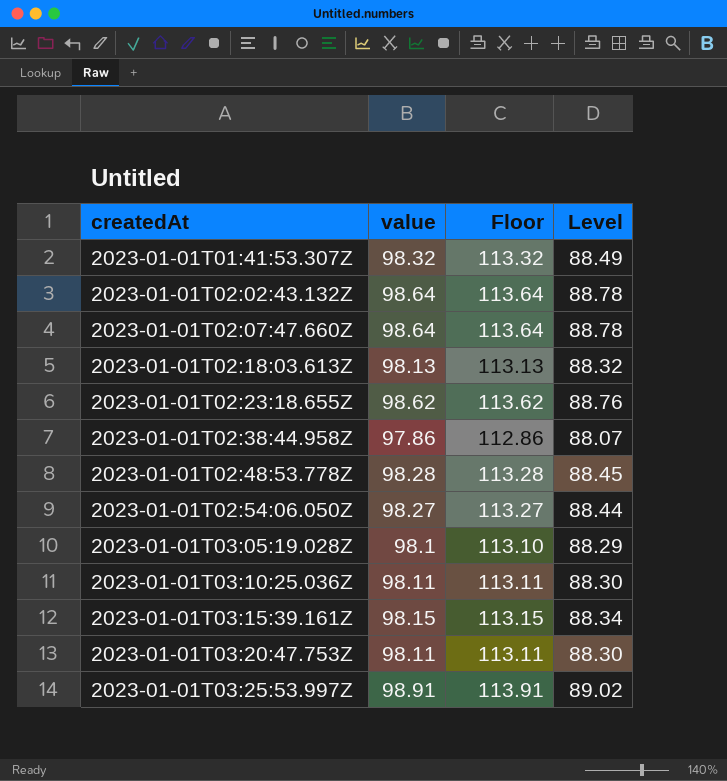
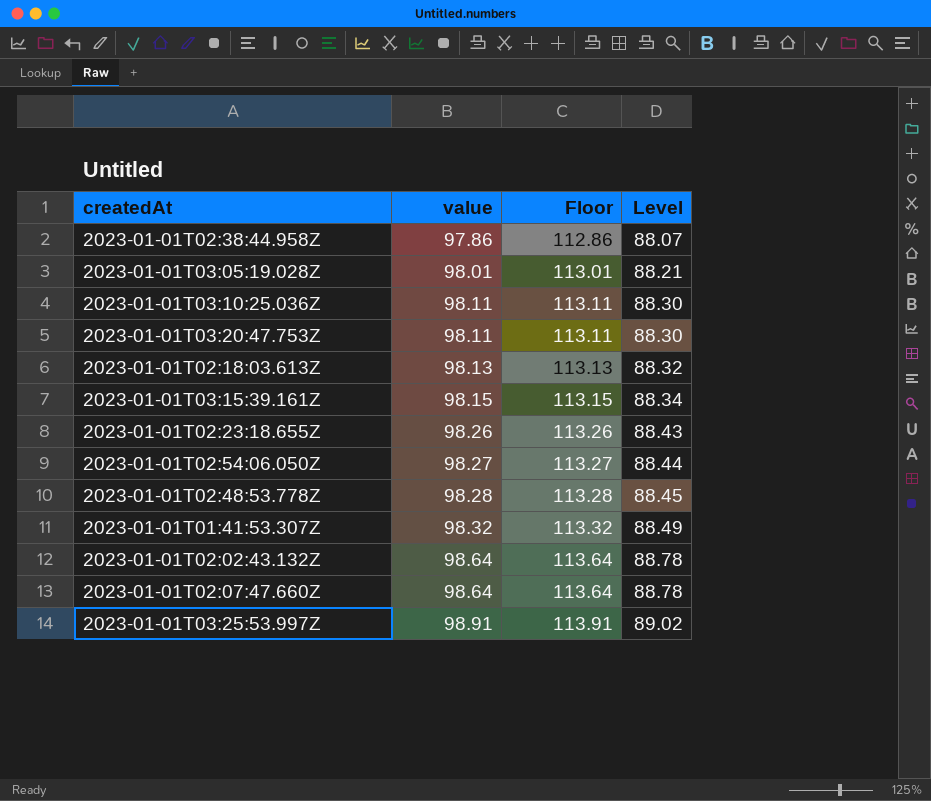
row order: createdAt ascending -> value ascending
2023-01-01T03:05:19.028Z | value: 98.1 -> 98.01
2023-01-01T03:05:19.028Z | Floor: 113.10 -> 113.01
2023-01-01T03:05:19.028Z | Level: 88.29 -> 88.21
2023-01-01T02:23:18.655Z | value: 98.62 -> 98.26
2023-01-01T02:23:18.655Z | Floor: 113.62 -> 113.26
2023-01-01T02:23:18.655Z | Level: 88.76 -> 88.43

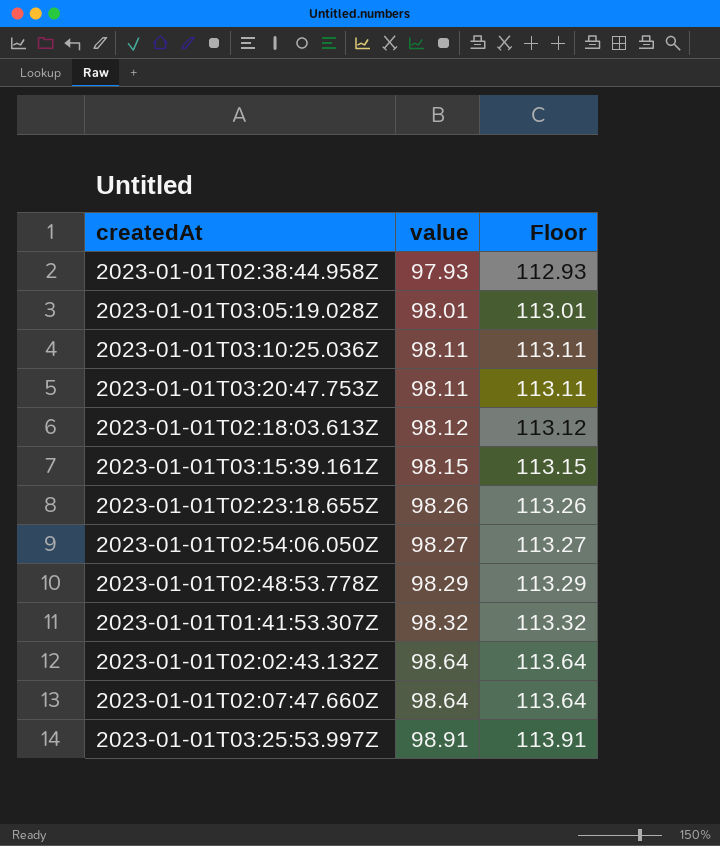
column Level | formula: [value] * 0.9 -> none
2023-01-01T02:38:44.958Z | value: 97.86 -> 97.93
2023-01-01T02:38:44.958Z | Floor: 112.86 -> 112.93
2023-01-01T02:18:03.613Z | value: 98.13 -> 98.12
2023-01-01T02:18:03.613Z | Floor: 113.13 -> 113.12
2023-01-01T02:48:53.778Z | value: 98.28 -> 98.29
2023-01-01T02:48:53.778Z | Floor: 113.28 -> 113.29

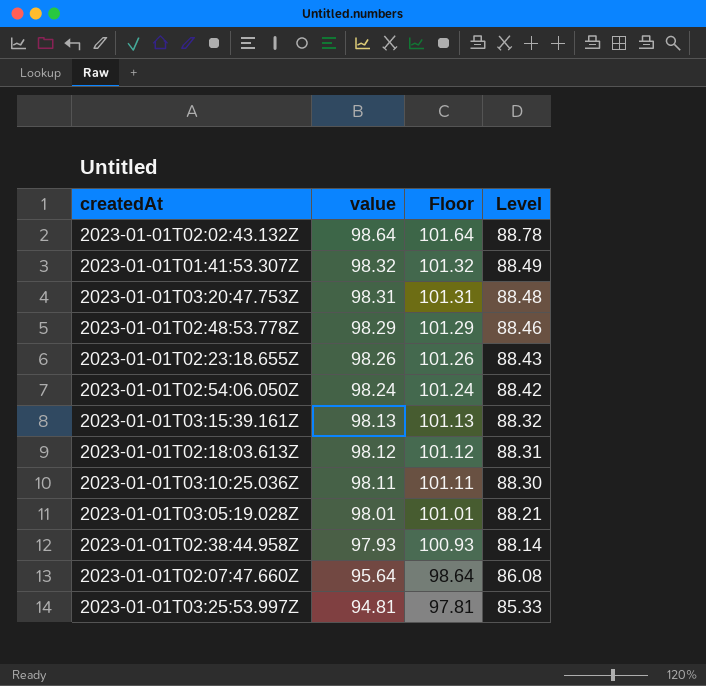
row order: value ascending -> value descending
column Floor | formula: [value] + 15 -> [value] + 3
column Level | formula: none -> [value] * 0.9
2023-01-01T03:20:47.753Z | value: 98.11 -> 98.31
2023-01-01T02:54:06.050Z | value: 98.27 -> 98.24
2023-01-01T03:15:39.161Z | value: 98.15 -> 98.13
2023-01-01T02:07:47.660Z | value: 98.64 -> 95.64
2023-01-01T03:25:53.997Z | value: 98.91 -> 94.81

